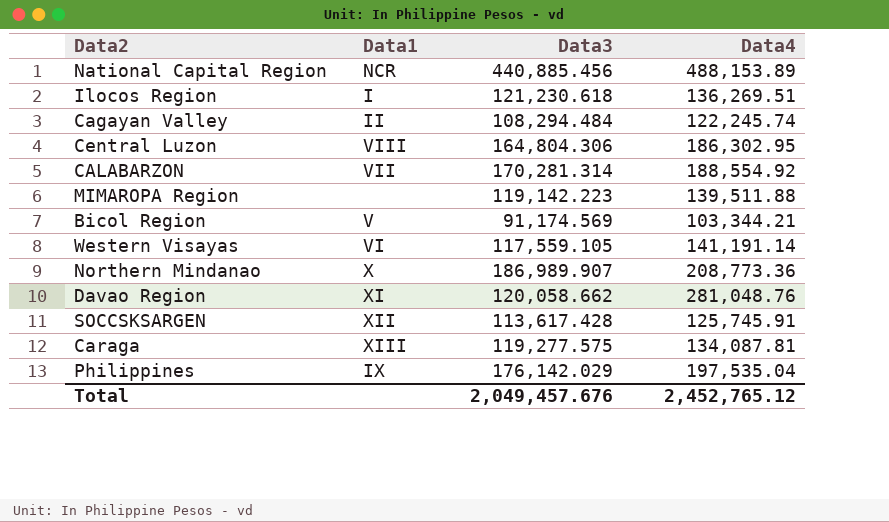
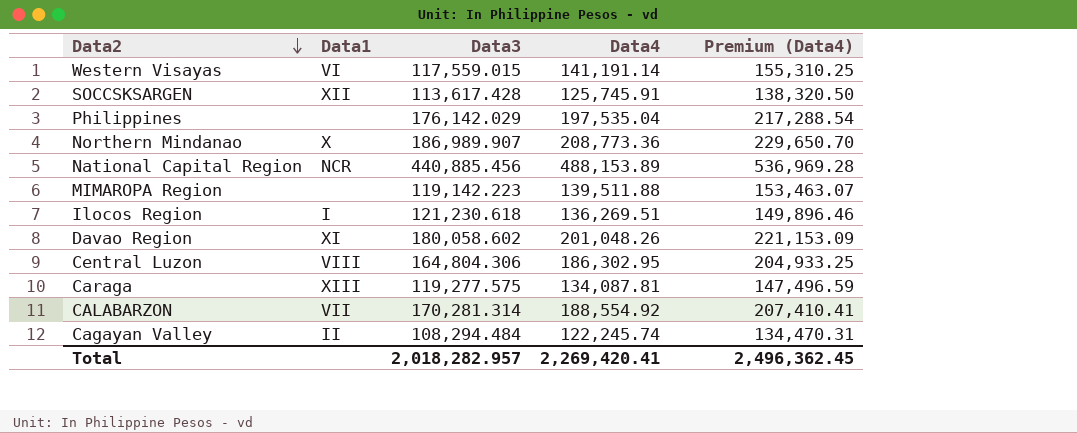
row order: none -> Data2 descending
column Premium (Data4) | formula: none -> [Data4] * 1.1
row Bicol Region: V | 91,174.569 | 103,344.21 -> none
Western Visayas | Data3: 117,559.105 -> 117,559.015
Philippines | Data1: IX -> none
Davao Region | Data3: 120,058.662 -> 180,058.602
Davao Region | Data4: 281,048.76 -> 201,048.26
Total | Data3: 2,049,457.676 -> 2,018,282.957
Total | Data4: 2,452,765.12 -> 2,269,420.41

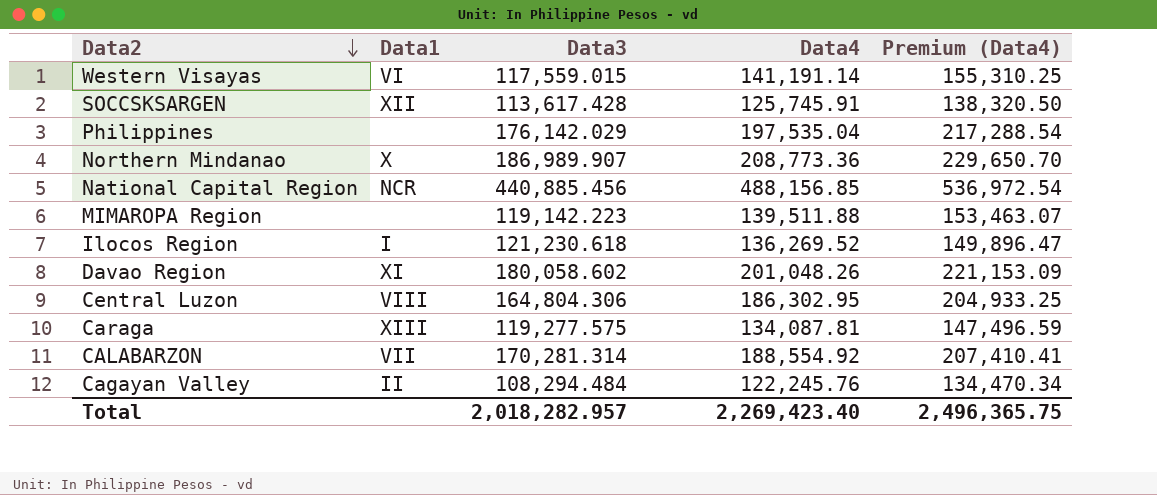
National Capital Region | Data4: 488,153.89 -> 488,156.85
National Capital Region | Premium (Data4): 536,969.28 -> 536,972.54
Ilocos Region | Data4: 136,269.51 -> 136,269.52
Ilocos Region | Premium (Data4): 149,896.46 -> 149,896.47
Cagayan Valley | Data4: 122,245.74 -> 122,245.76
Cagayan Valley | Premium (Data4): 134,470.31 -> 134,470.34
Total | Data4: 2,269,420.41 -> 2,269,423.40
Total | Premium (Data4): 2,496,362.45 -> 2,496,365.75

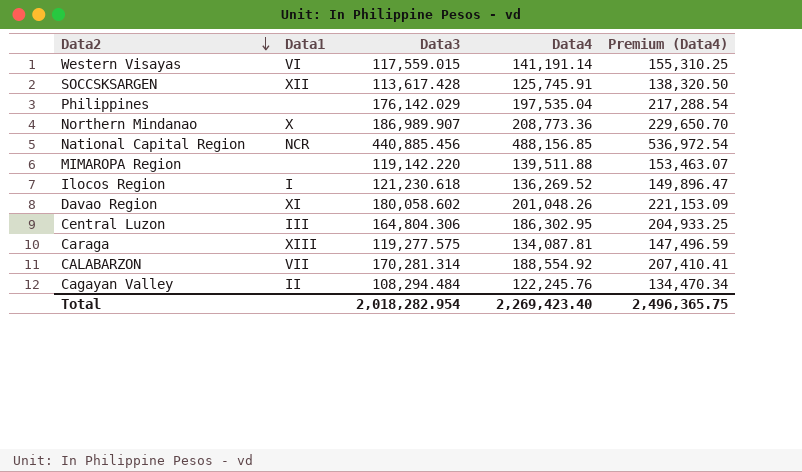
MIMAROPA Region | Data3: 119,142.223 -> 119,142.220
Central Luzon | Data1: VIII -> III
Total | Data3: 2,018,282.957 -> 2,018,282.954

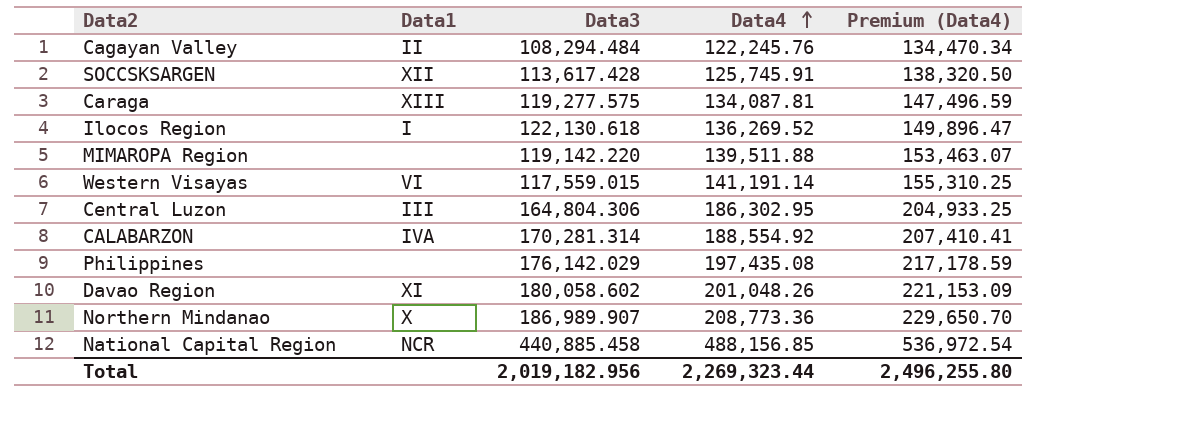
row order: Data2 descending -> Data4 ascending
Ilocos Region | Data3: 121,230.618 -> 122,130.618
CALABARZON | Data1: VII -> IVA
Philippines | Data4: 197,535.04 -> 197,435.08
Philippines | Premium (Data4): 217,288.54 -> 217,178.59
National Capital Region | Data3: 440,885.456 -> 440,885.458
Total | Data3: 2,018,282.954 -> 2,019,182.956
Total | Data4: 2,269,423.40 -> 2,269,323.44
Total | Premium (Data4): 2,496,365.75 -> 2,496,255.80

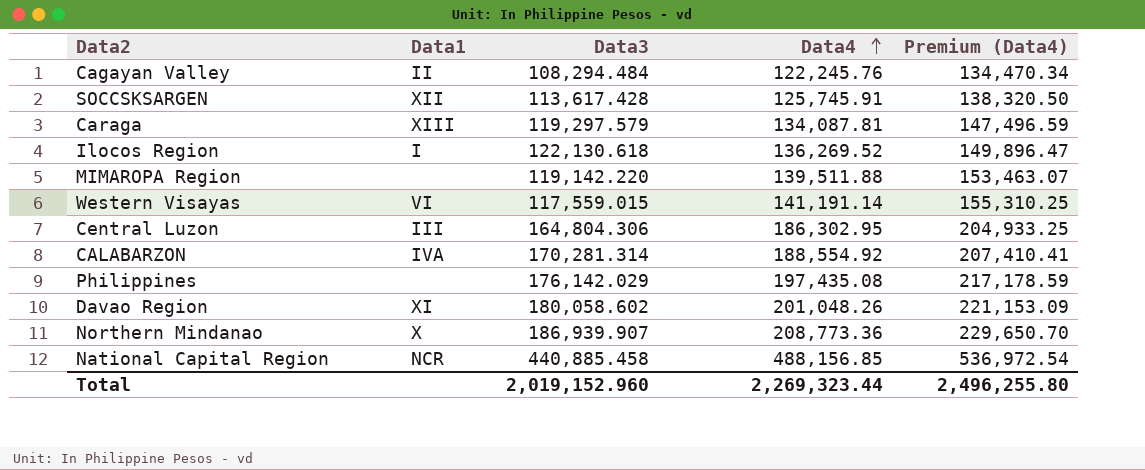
Caraga | Data3: 119,277.575 -> 119,297.579
Northern Mindanao | Data3: 186,989.907 -> 186,939.907
Total | Data3: 2,019,182.956 -> 2,019,152.960

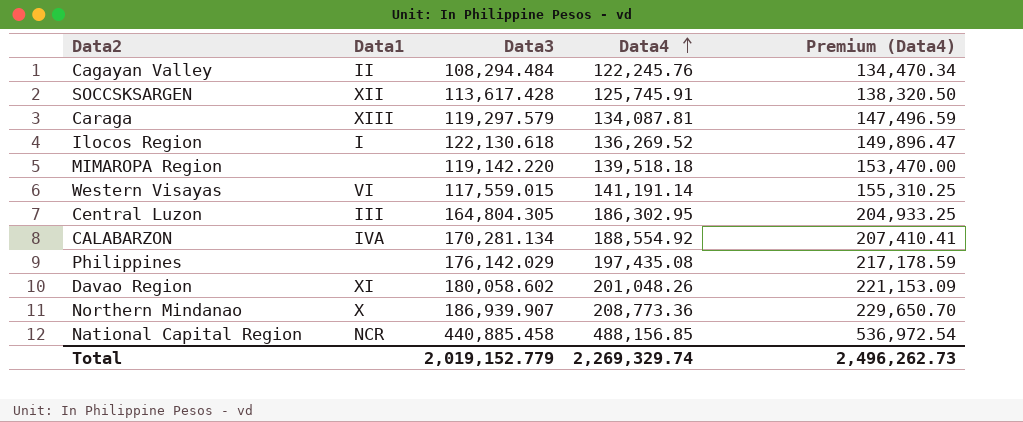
MIMAROPA Region | Data4: 139,511.88 -> 139,518.18
MIMAROPA Region | Premium (Data4): 153,463.07 -> 153,470.00
Central Luzon | Data3: 164,804.306 -> 164,804.305
CALABARZON | Data3: 170,281.314 -> 170,281.134
Total | Data3: 2,019,152.960 -> 2,019,152.779
Total | Data4: 2,269,323.44 -> 2,269,329.74
Total | Premium (Data4): 2,496,255.80 -> 2,496,262.73

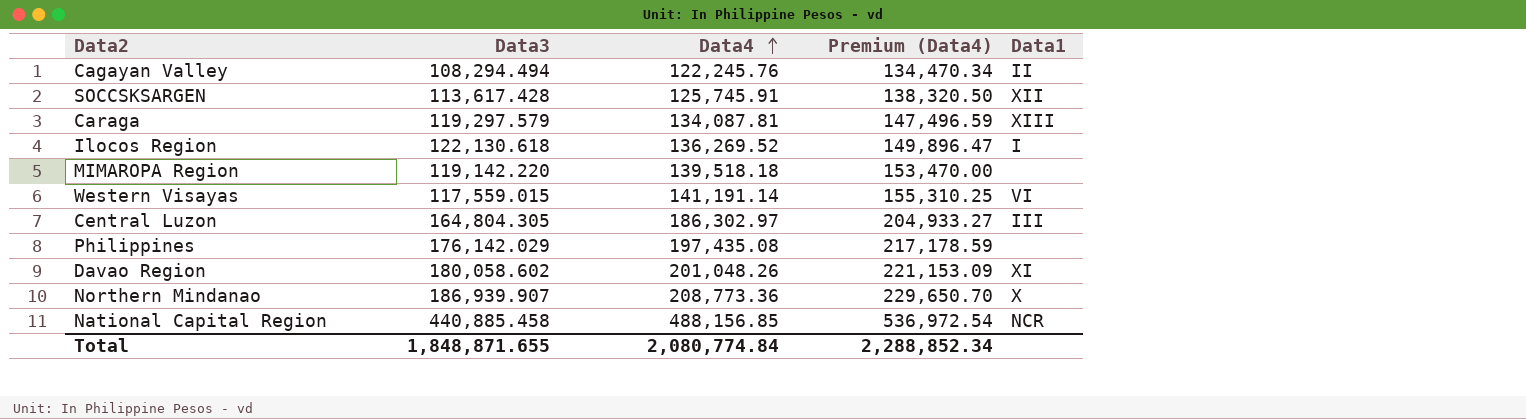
column Data1 | position: 2 -> 5
row CALABARZON: IVA | 170,281.134 | 188,554.92 | 207,410.41 -> none
Cagayan Valley | Data3: 108,294.484 -> 108,294.494
Central Luzon | Data4: 186,302.95 -> 186,302.97
Central Luzon | Premium (Data4): 204,933.25 -> 204,933.27
Total | Data3: 2,019,152.779 -> 1,848,871.655
Total | Data4: 2,269,329.74 -> 2,080,774.84
Total | Premium (Data4): 2,496,262.73 -> 2,288,852.34

